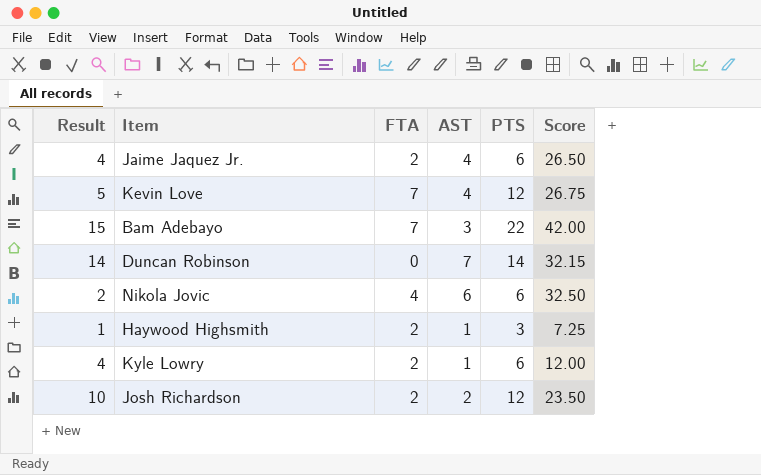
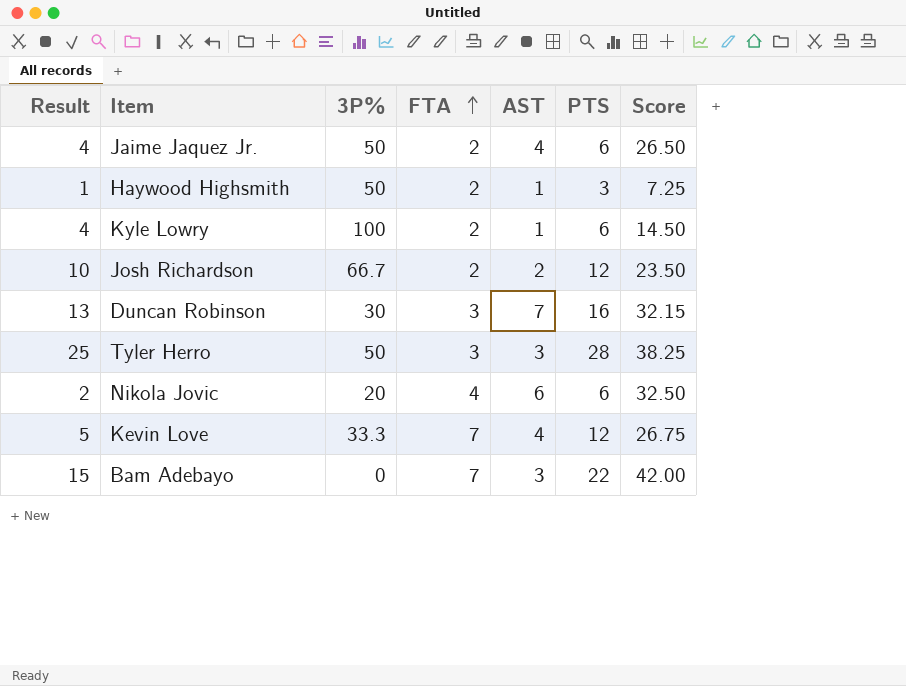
row order: none -> FTA ascending
column 3P% | position: none -> 3
Kyle Lowry | Score: 12.00 -> 14.50
Duncan Robinson | Result: 14 -> 13
Duncan Robinson | FTA: 0 -> 3
Duncan Robinson | PTS: 14 -> 16
row Tyler Herro: none -> 25 | 50 | 3 | 3 | 28 | 38.25

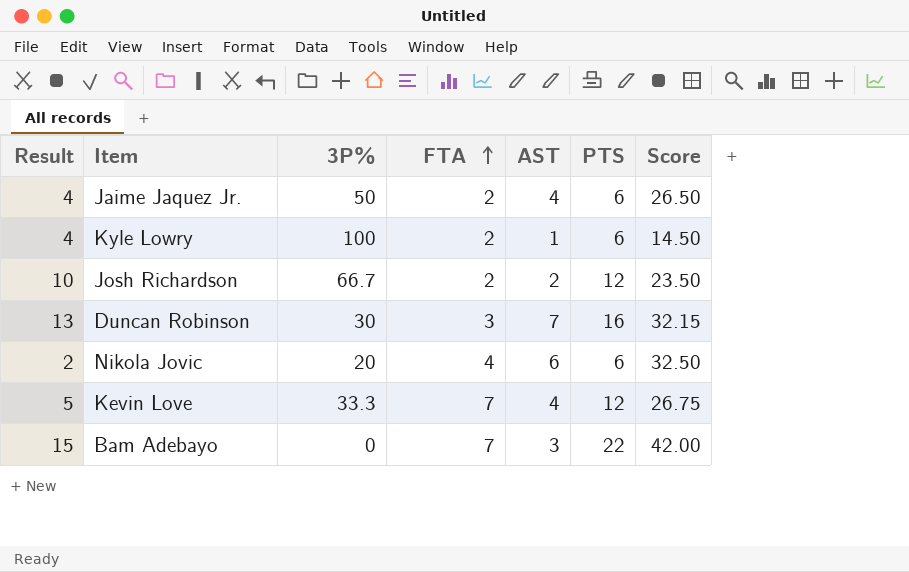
row Haywood Highsmith: 1 | 50 | 2 | 1 | 3 | 7.25 -> none
row Tyler Herro: 25 | 50 | 3 | 3 | 28 | 38.25 -> none

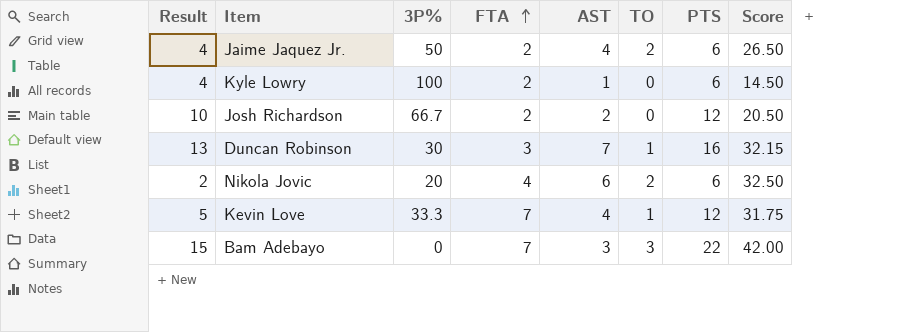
column TO | position: none -> 6
Josh Richardson | Score: 23.50 -> 20.50
Kevin Love | Score: 26.75 -> 31.75

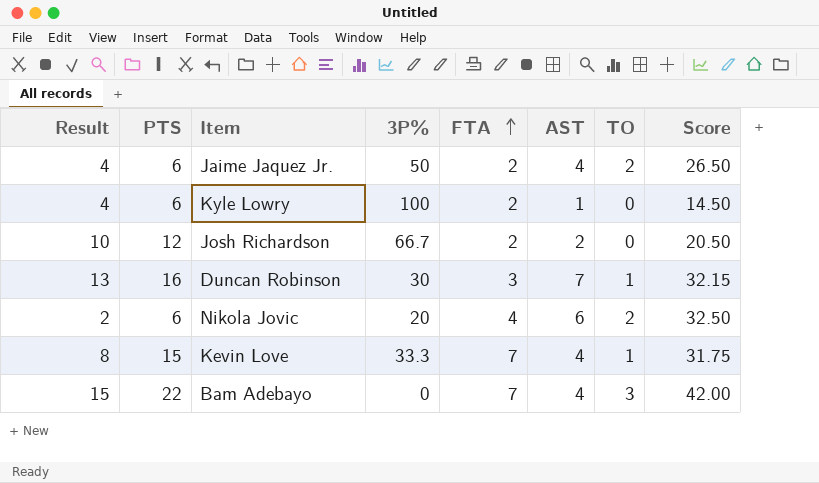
column PTS | position: 7 -> 2
Kevin Love | Result: 5 -> 8
Kevin Love | PTS: 12 -> 15
Bam Adebayo | AST: 3 -> 4

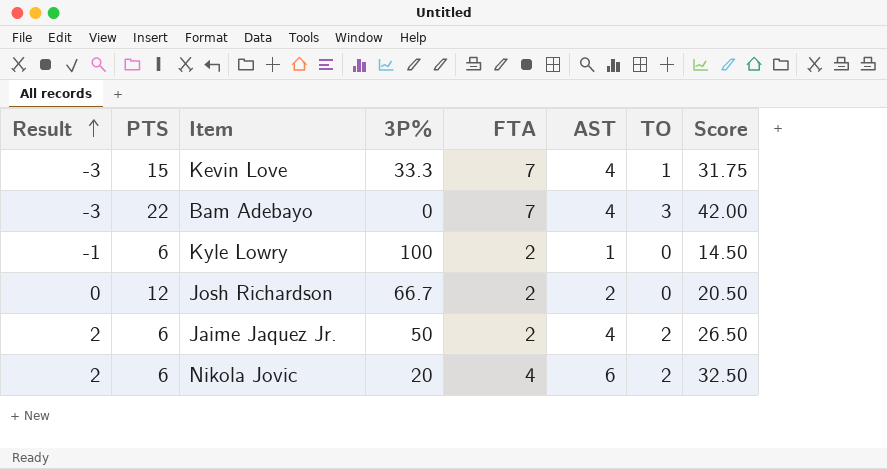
row order: FTA ascending -> Result ascending
column Result | formula: [PTS] - [FTA] -> [AST] - [FTA]
row Duncan Robinson: 13 | 16 | 30 | 3 | 7 | 1 | 32.15 -> none

